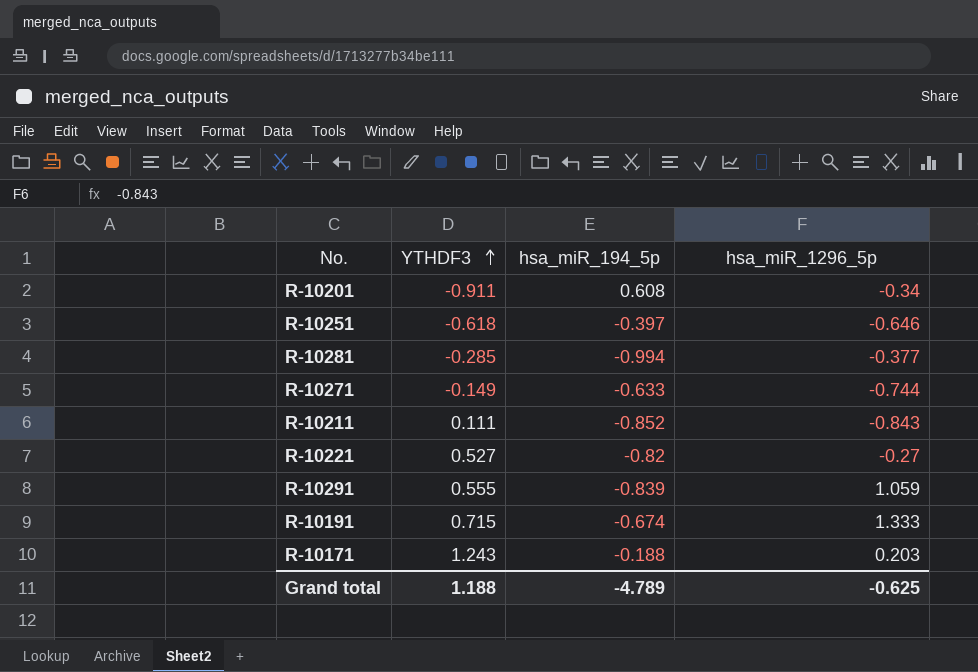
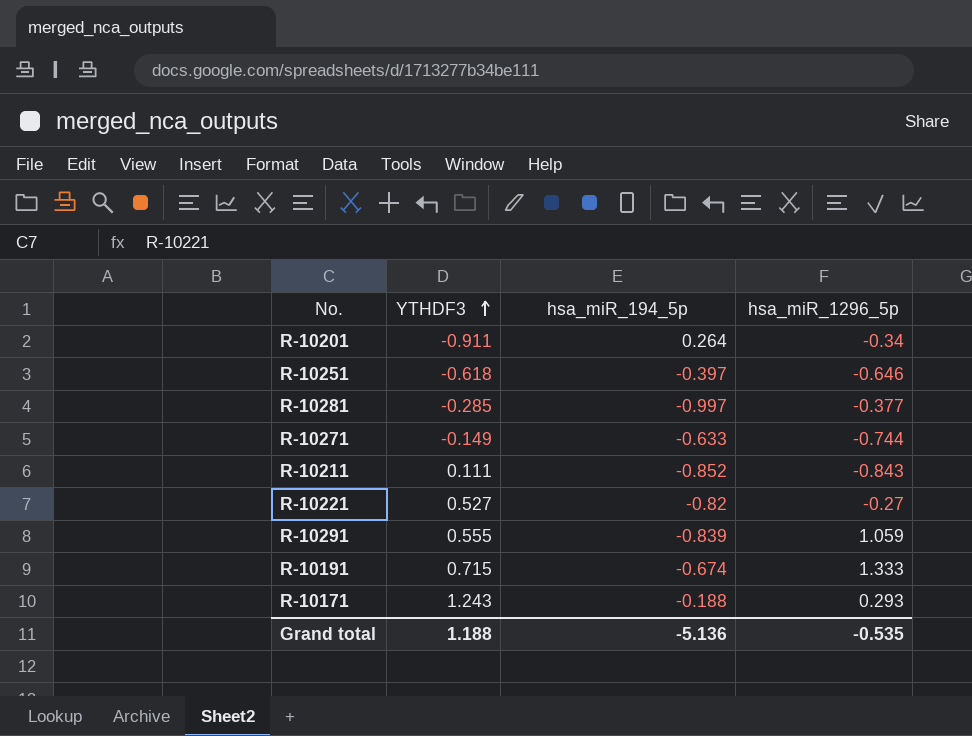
R-10201 | hsa_miR_194_5p: 0.608 -> 0.264
R-10281 | hsa_miR_194_5p: -0.994 -> -0.997
R-10171 | hsa_miR_1296_5p: 0.203 -> 0.293
Grand total | hsa_miR_194_5p: -4.789 -> -5.136
Grand total | hsa_miR_1296_5p: -0.625 -> -0.535

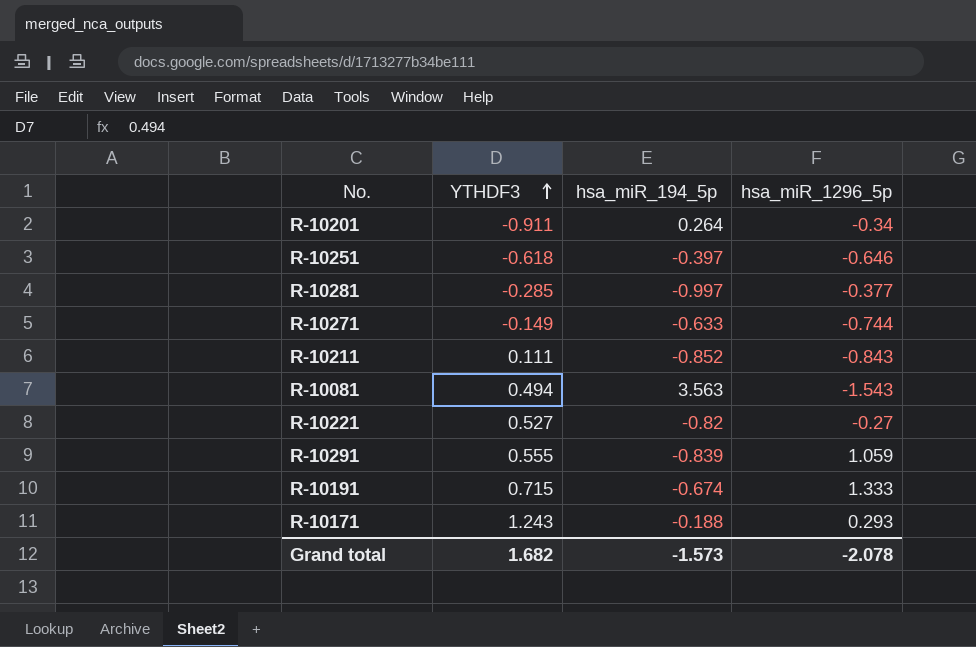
row R-10081: none -> 0.494 | 3.563 | -1.543
Grand total | YTHDF3: 1.188 -> 1.682
Grand total | hsa_miR_194_5p: -5.136 -> -1.573
Grand total | hsa_miR_1296_5p: -0.535 -> -2.078

